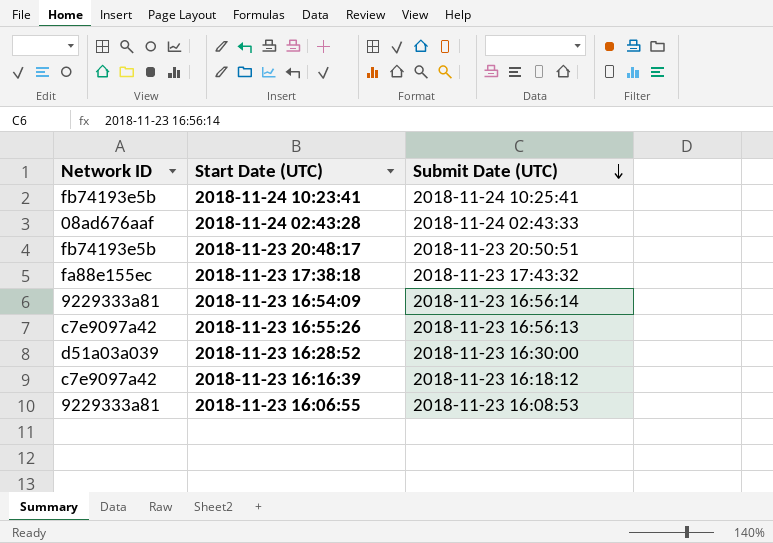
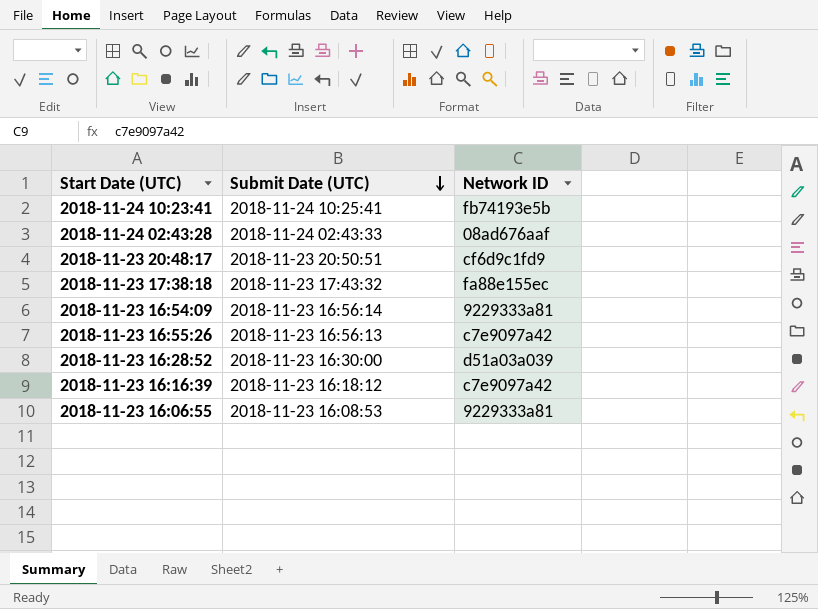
column Network ID | position: 1 -> 3
2018-11-23 20:48:17 | Network ID: fb74193e5b -> cf6d9c1fd9

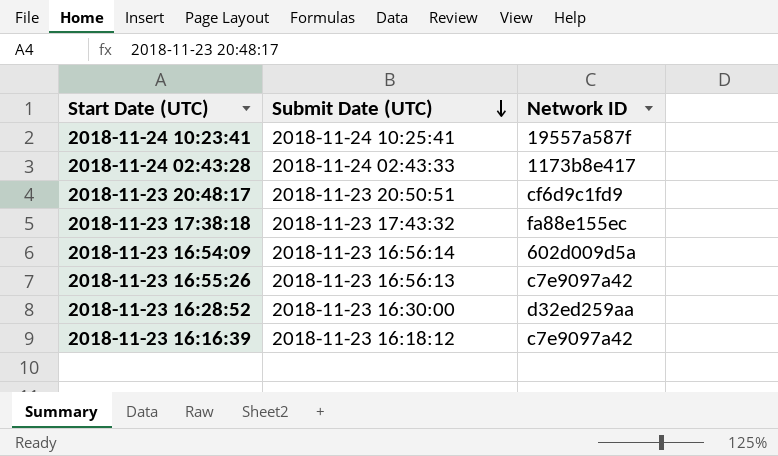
row 2018-11-23 16:06:55: 2018-11-23 16:08:53 | 9229333a81 -> none
2018-11-24 10:23:41 | Network ID: fb74193e5b -> 19557a587f
2018-11-24 02:43:28 | Network ID: 08ad676aaf -> 1173b8e417
2018-11-23 16:54:09 | Network ID: 9229333a81 -> 602d009d5a
2018-11-23 16:28:52 | Network ID: d51a03a039 -> d32ed259aa

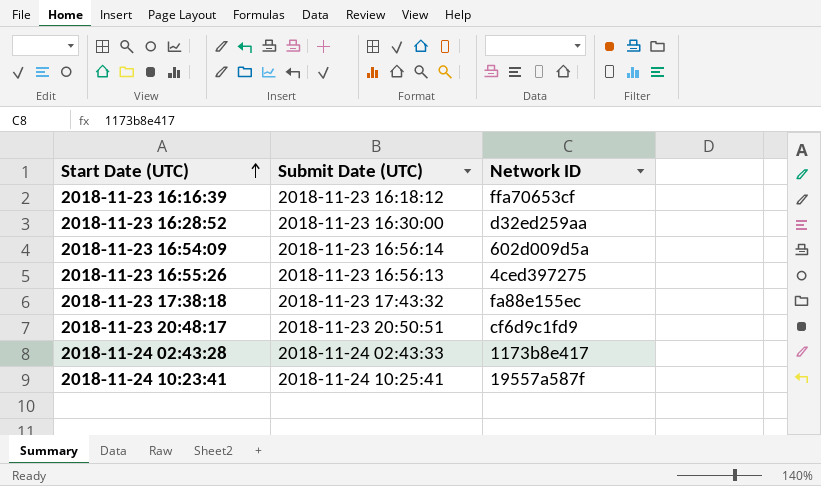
row order: Submit Date (UTC) descending -> Start Date (UTC) ascending
2018-11-23 16:16:39 | Network ID: c7e9097a42 -> ffa70653cf
2018-11-23 16:55:26 | Network ID: c7e9097a42 -> 4ced397275

